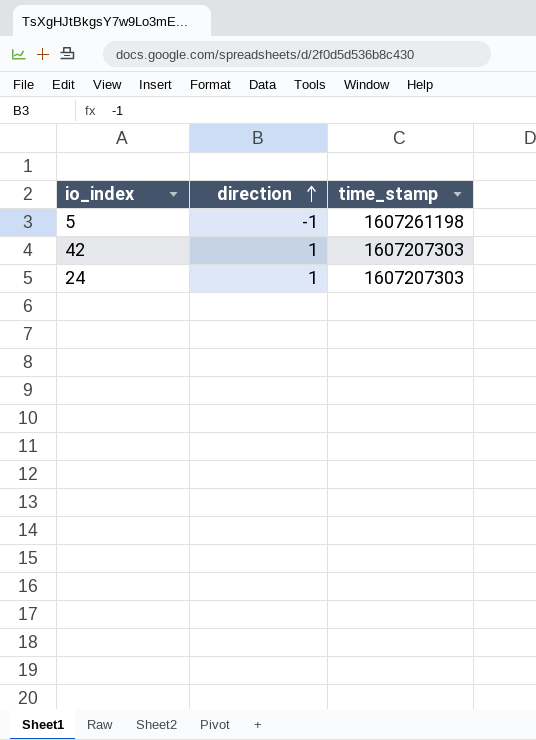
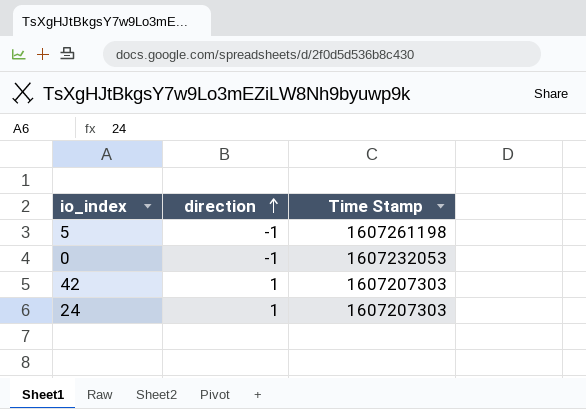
column name: time_stamp -> Time Stamp
row 0: none -> -1 | 1607232053

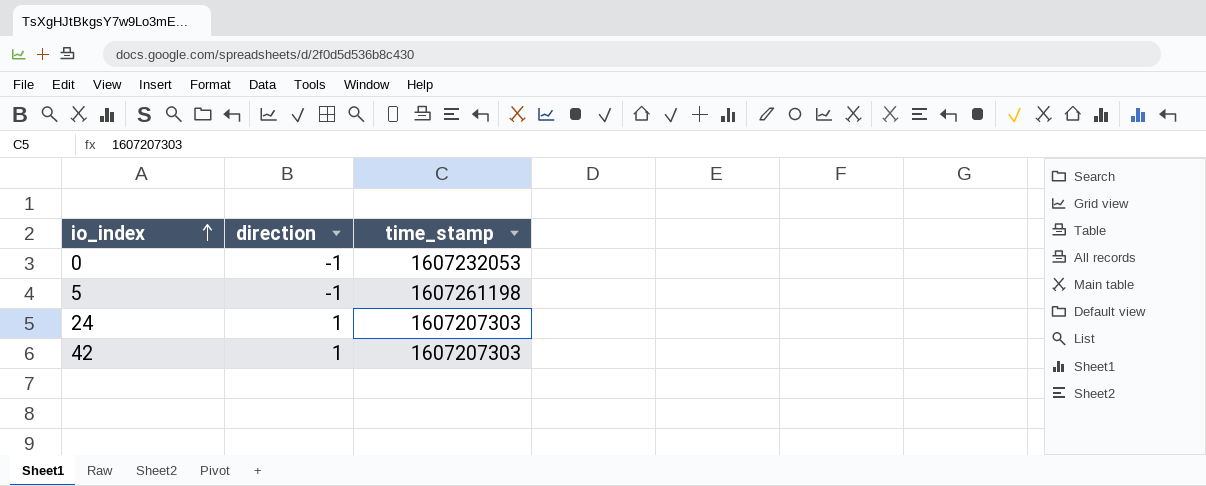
row order: direction ascending -> io_index ascending
column name: Time Stamp -> time_stamp

